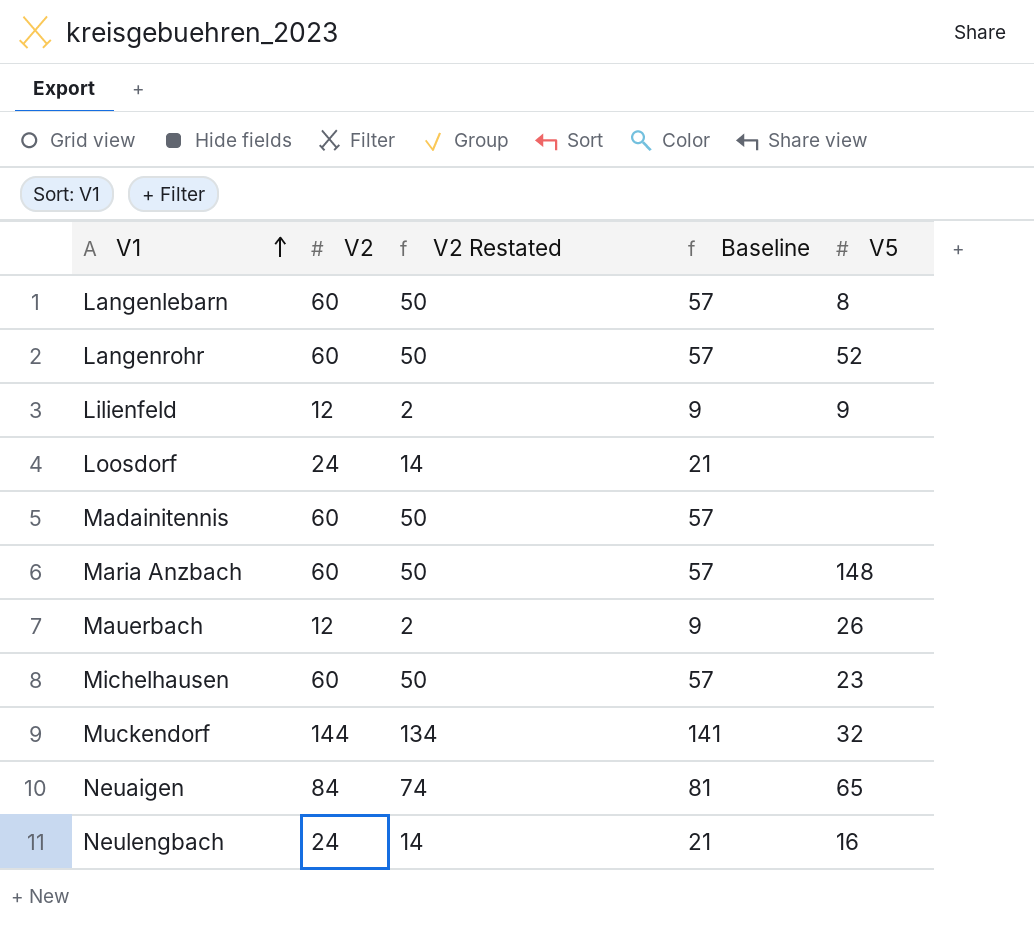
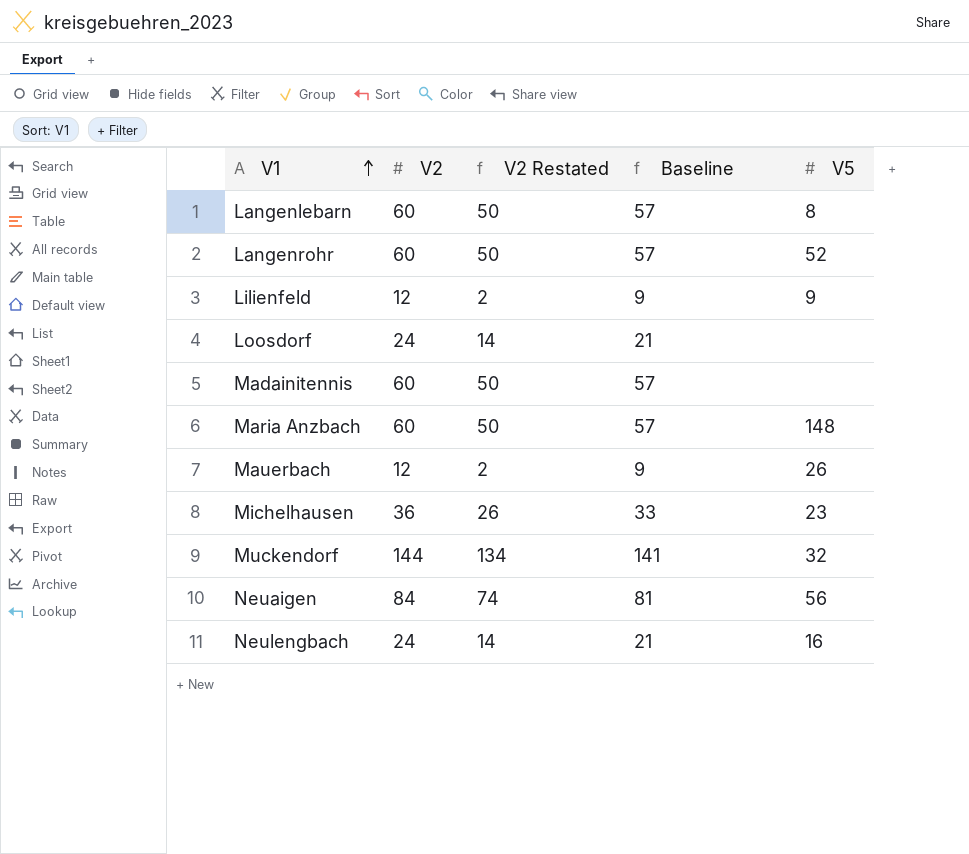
Michelhausen | V2: 60 -> 36
Michelhausen | V2 Restated: 50 -> 26
Michelhausen | Baseline: 57 -> 33
Neuaigen | V5: 65 -> 56

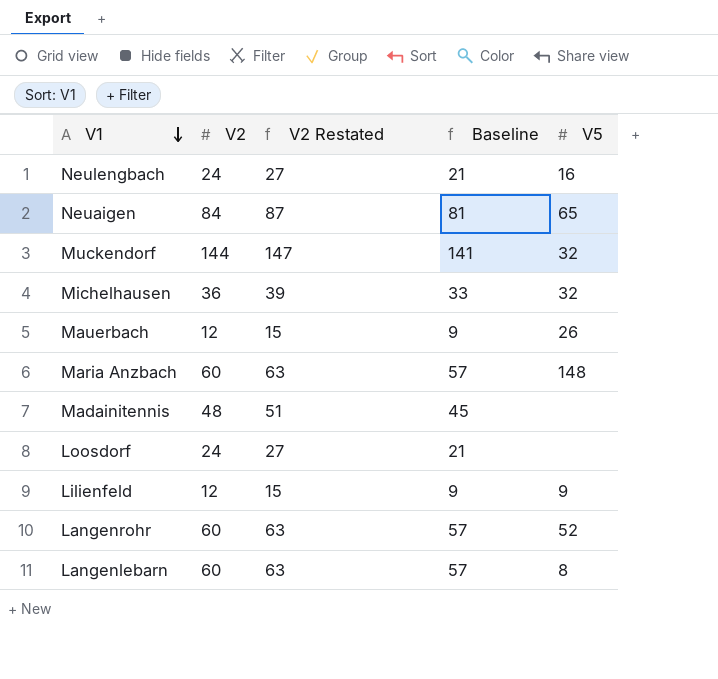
row order: V1 ascending -> V1 descending
column V2 Restated | formula: [V2] - 10 -> [V2] + 3
Neuaigen | V5: 56 -> 65
Michelhausen | V5: 23 -> 32
Madainitennis | V2: 60 -> 48
Madainitennis | Baseline: 57 -> 45

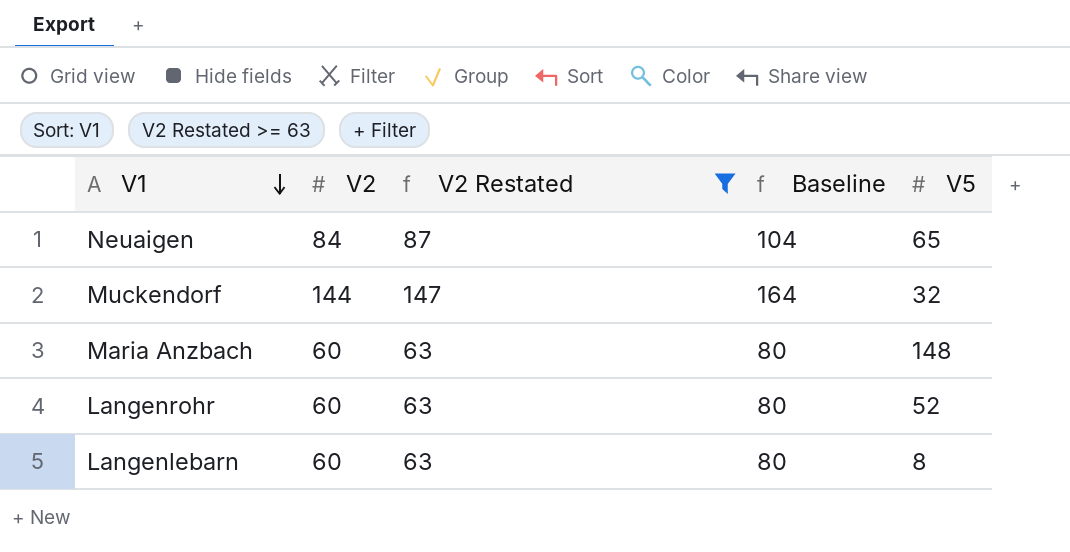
filter: none -> V2 Restated >= 63
column Baseline | formula: [V2] - 3 -> [V2] + 20

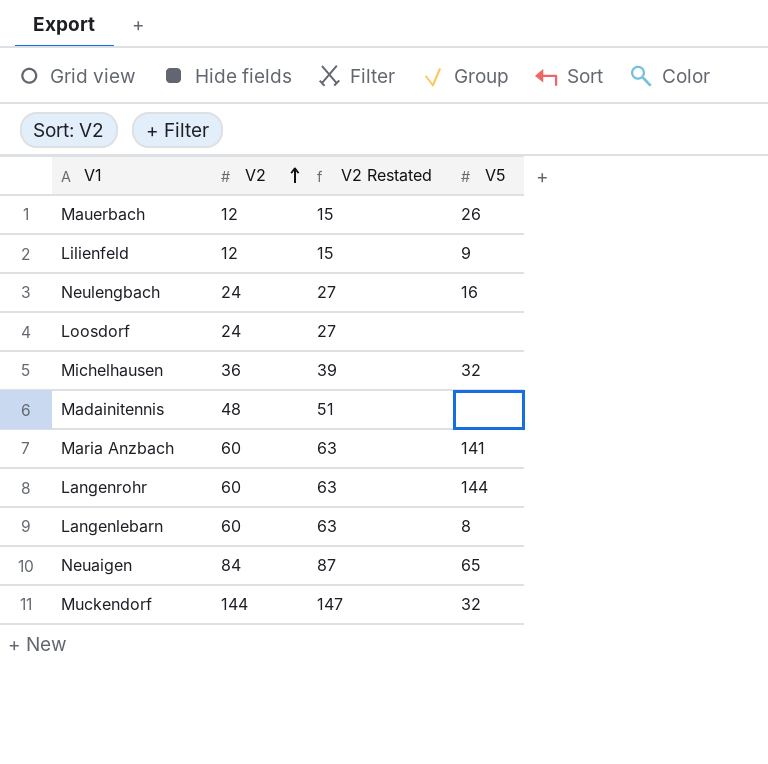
filter: V2 Restated >= 63 -> none
row order: V1 descending -> V2 ascending
column Baseline | formula: [V2] + 20 -> none
Maria Anzbach | V5: 148 -> 141
Langenrohr | V5: 52 -> 144

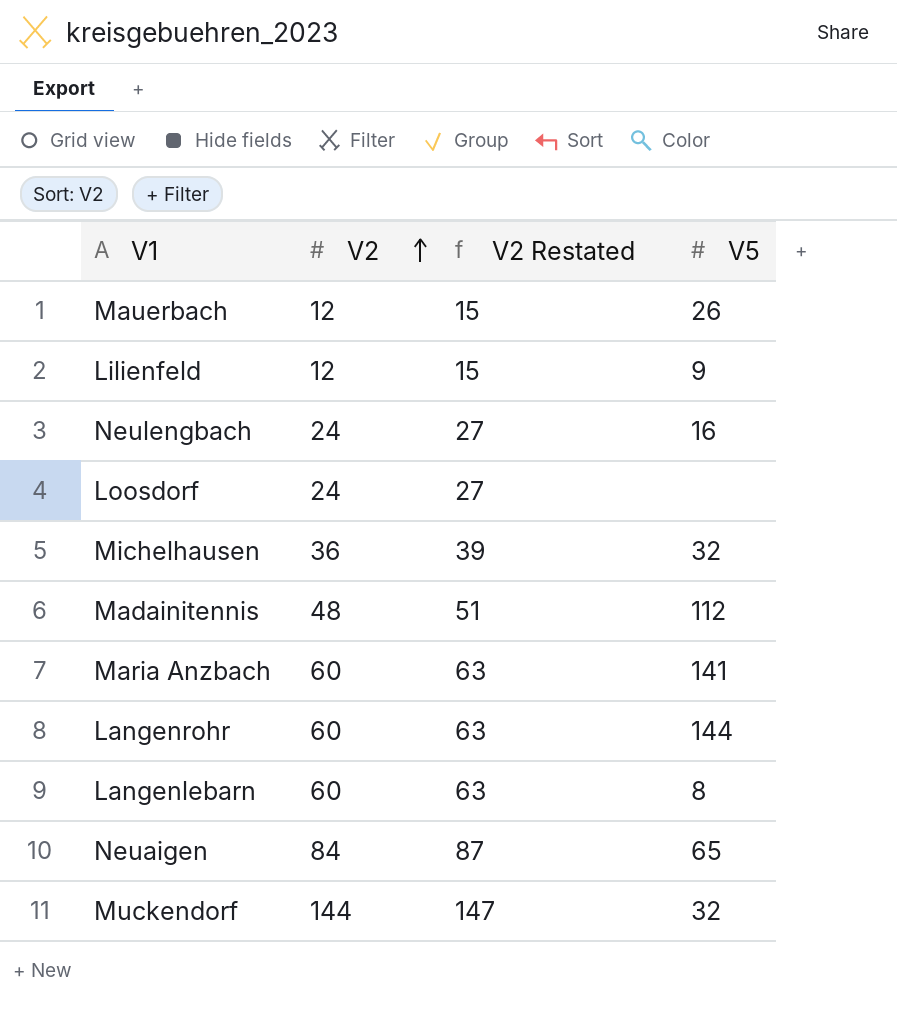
Madainitennis | V5: none -> 112

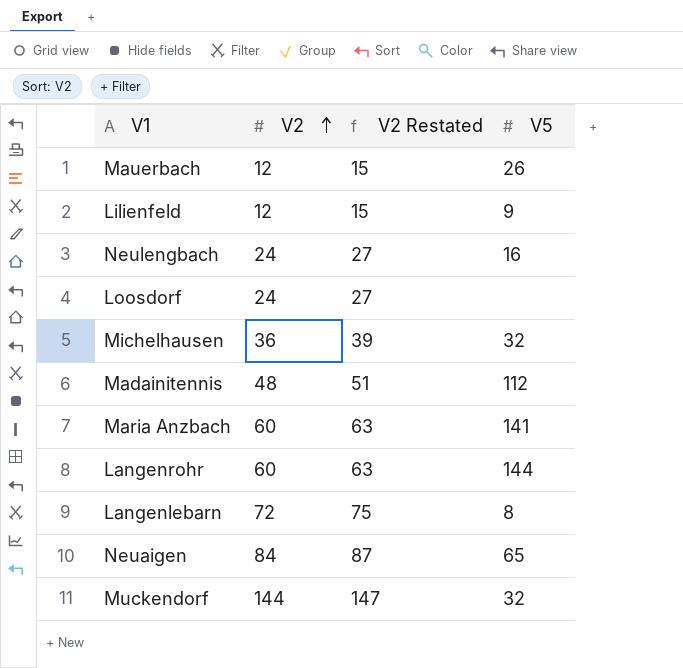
Langenlebarn | V2: 60 -> 72
Langenlebarn | V2 Restated: 63 -> 75

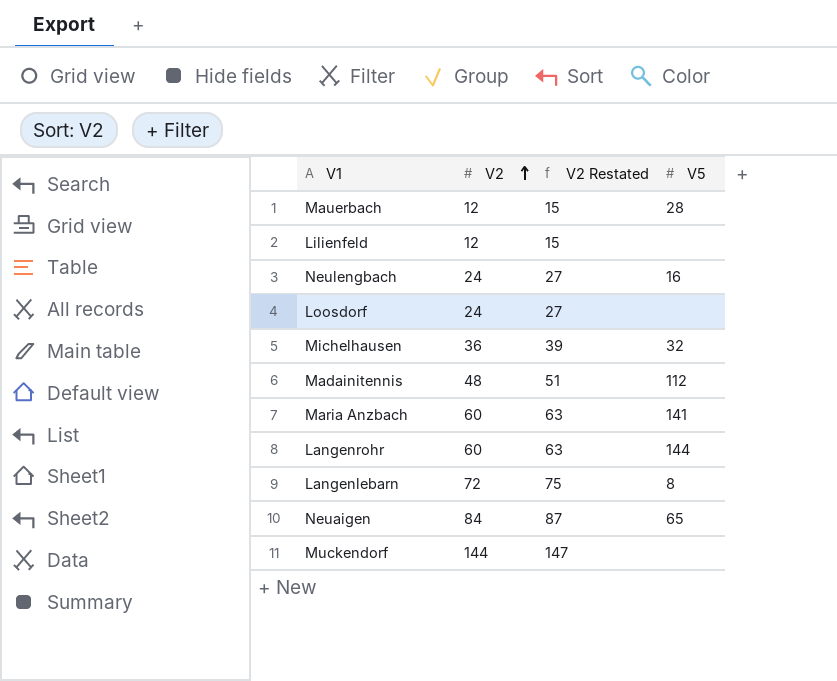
Mauerbach | V5: 26 -> 28
Lilienfeld | V5: 9 -> none
Muckendorf | V5: 32 -> none

